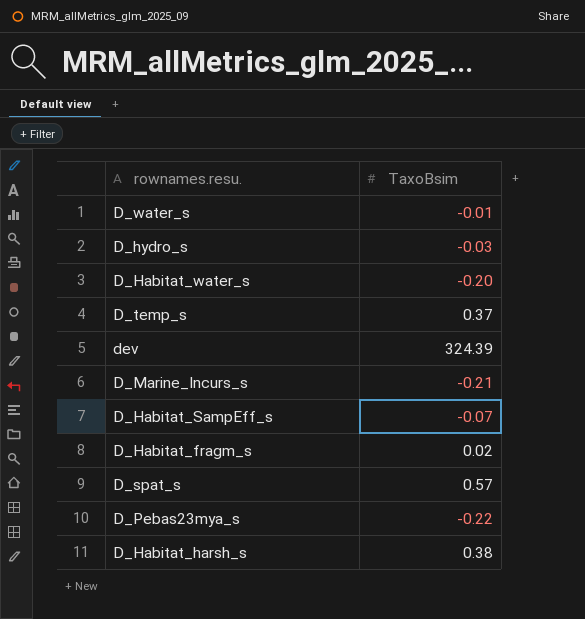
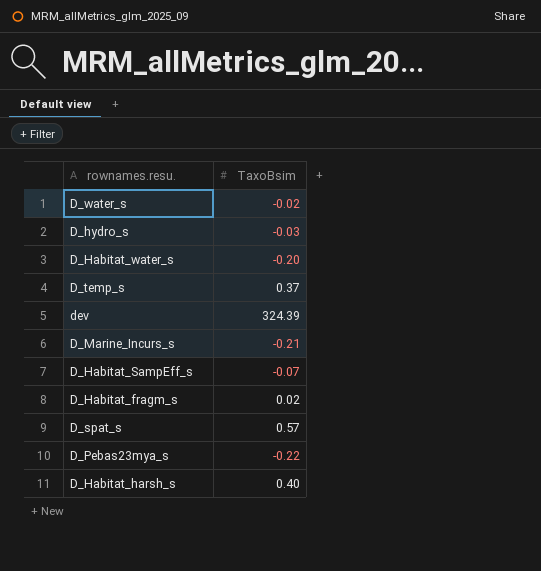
D_water_s | TaxoBsim: -0.01 -> -0.02
D_Habitat_harsh_s | TaxoBsim: 0.38 -> 0.40

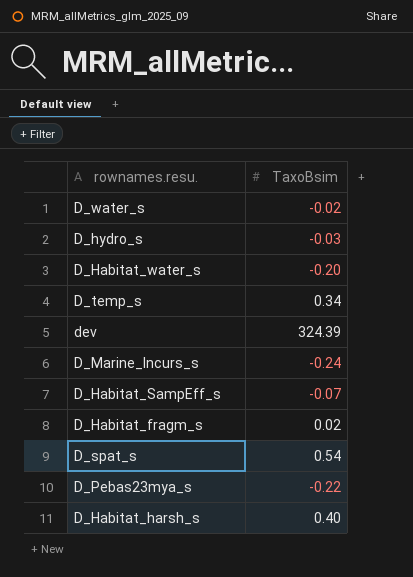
D_temp_s | TaxoBsim: 0.37 -> 0.34
D_Marine_Incurs_s | TaxoBsim: -0.21 -> -0.24
D_spat_s | TaxoBsim: 0.57 -> 0.54

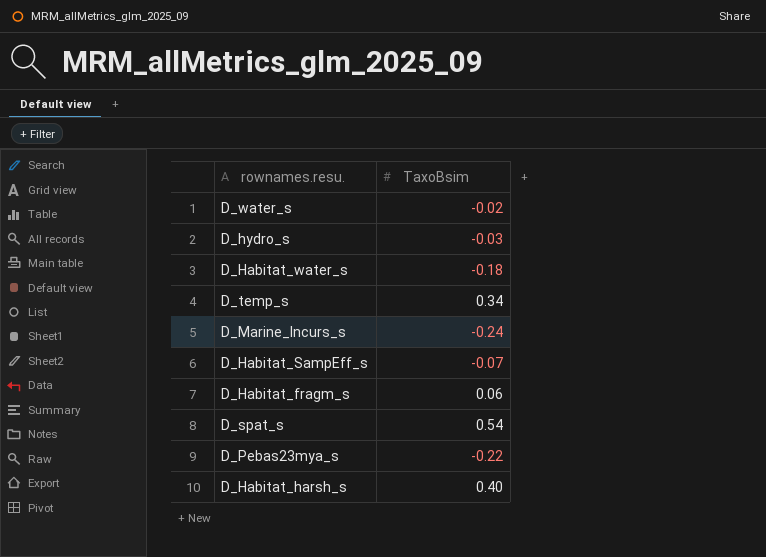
row dev: 324.39 -> none
D_Habitat_water_s | TaxoBsim: -0.20 -> -0.18
D_Habitat_fragm_s | TaxoBsim: 0.02 -> 0.06

